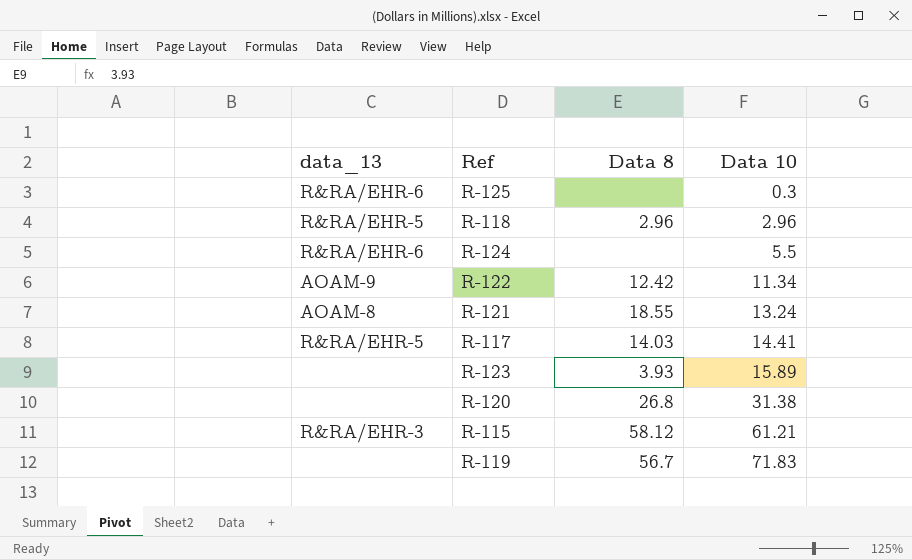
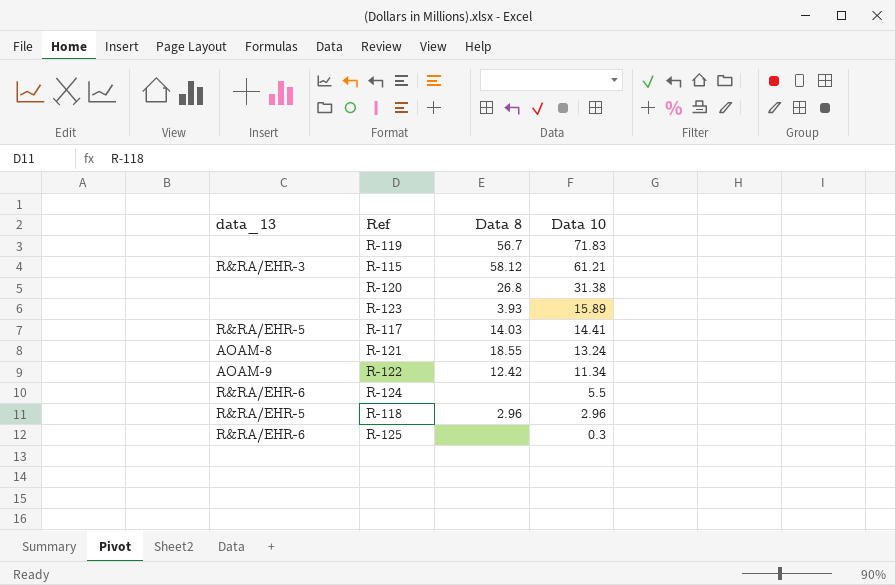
row order: Data 10 ascending -> Data 10 descending

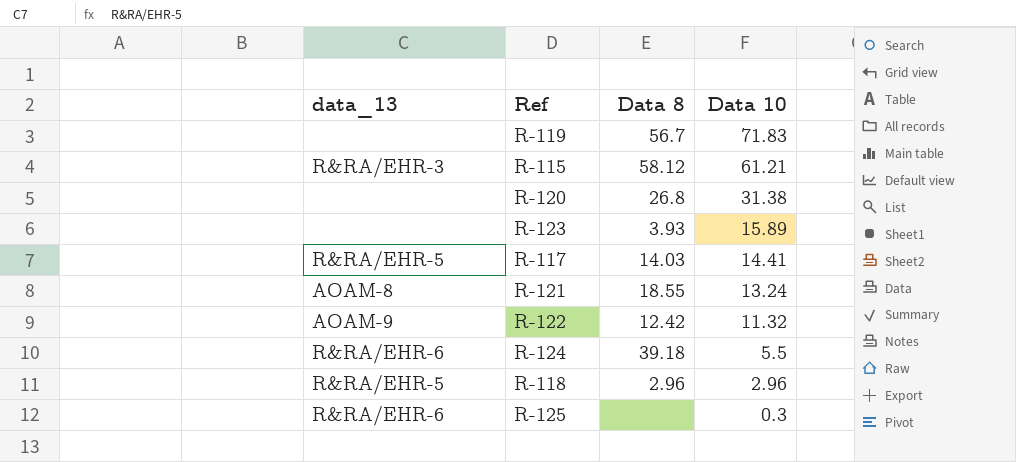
R-122 | Data 10: 11.34 -> 11.32
R-124 | Data 8: none -> 39.18

